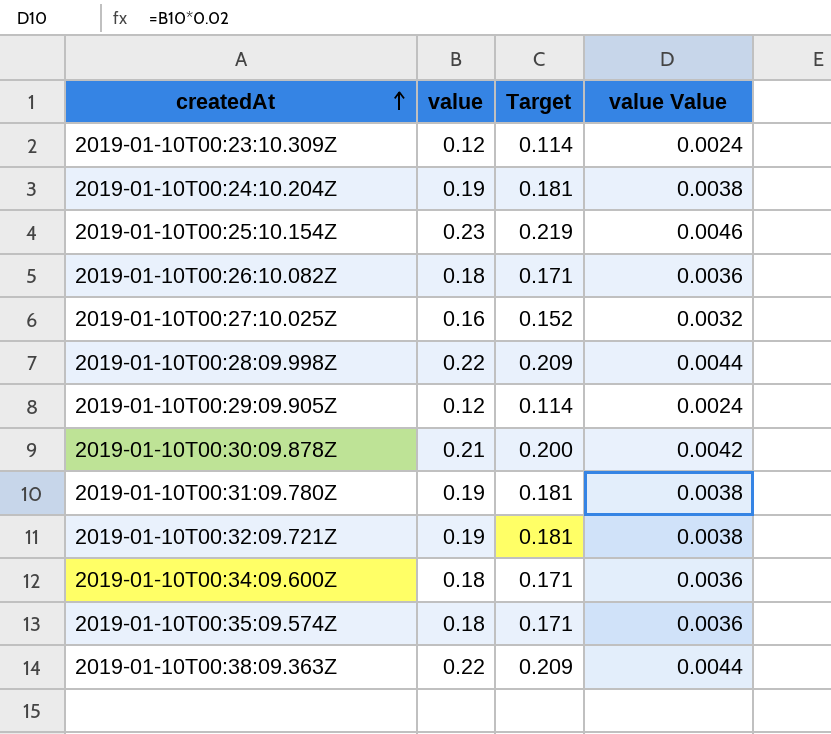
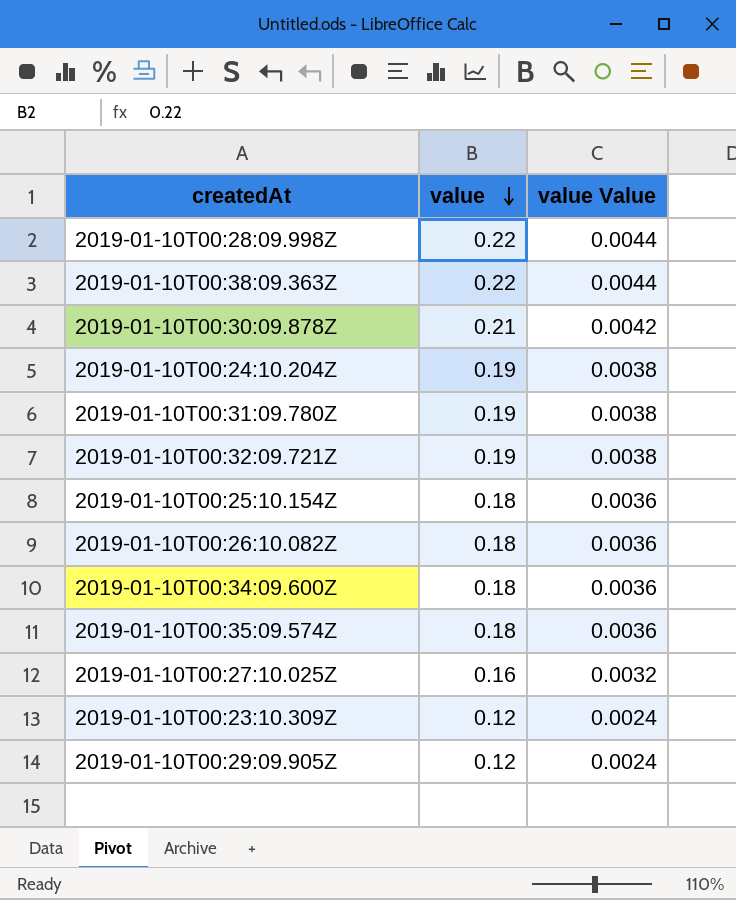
row order: createdAt ascending -> value descending
column Target | formula: [value] * 0.95 -> none
2019-01-10T00:25:10.154Z | value: 0.23 -> 0.18
2019-01-10T00:25:10.154Z | value Value: 0.0046 -> 0.0036

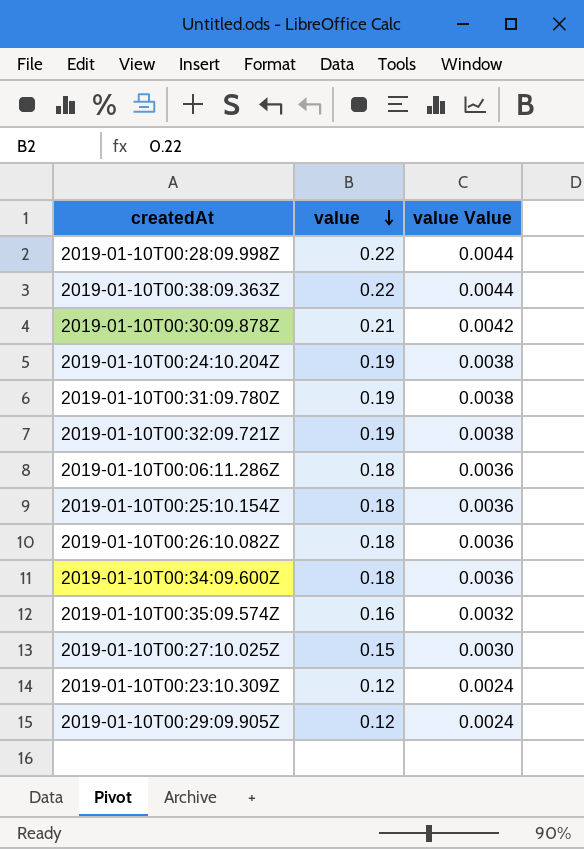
row 2019-01-10T00:06:11.286Z: none -> 0.18 | 0.0036
2019-01-10T00:35:09.574Z | value: 0.18 -> 0.16
2019-01-10T00:35:09.574Z | value Value: 0.0036 -> 0.0032
2019-01-10T00:27:10.025Z | value: 0.16 -> 0.15
2019-01-10T00:27:10.025Z | value Value: 0.0032 -> 0.0030

